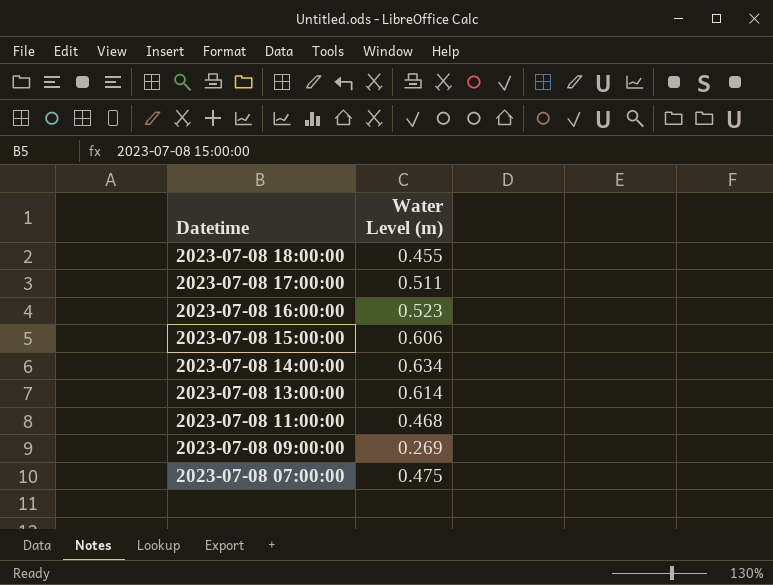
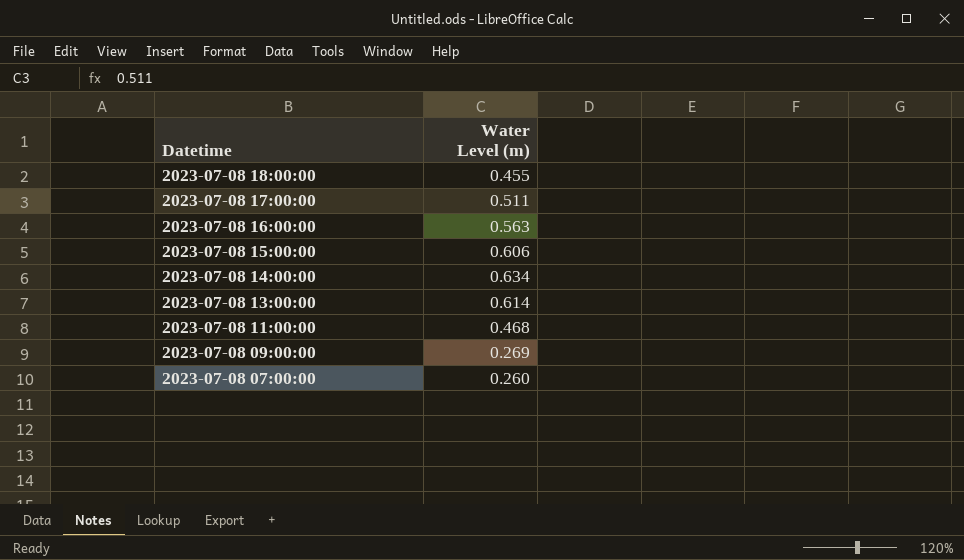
2023-07-08 16:00:00 | Water Level (m): 0.523 -> 0.563
2023-07-08 07:00:00 | Water Level (m): 0.475 -> 0.260

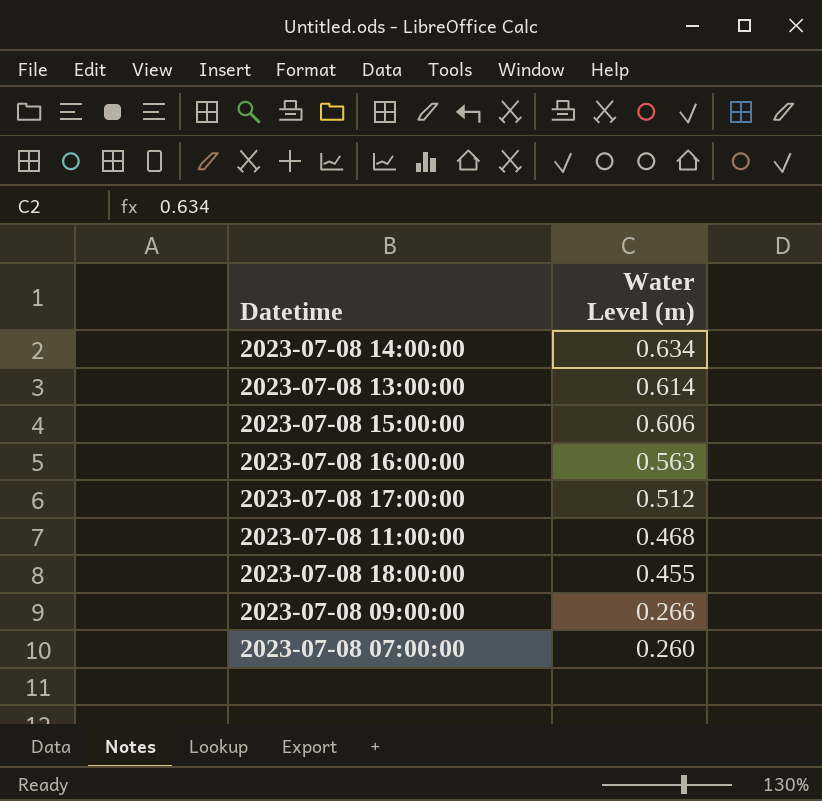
row order: Datetime descending -> Water Level (m) descending
2023-07-08 17:00:00 | Water Level (m): 0.511 -> 0.512
2023-07-08 09:00:00 | Water Level (m): 0.269 -> 0.266

